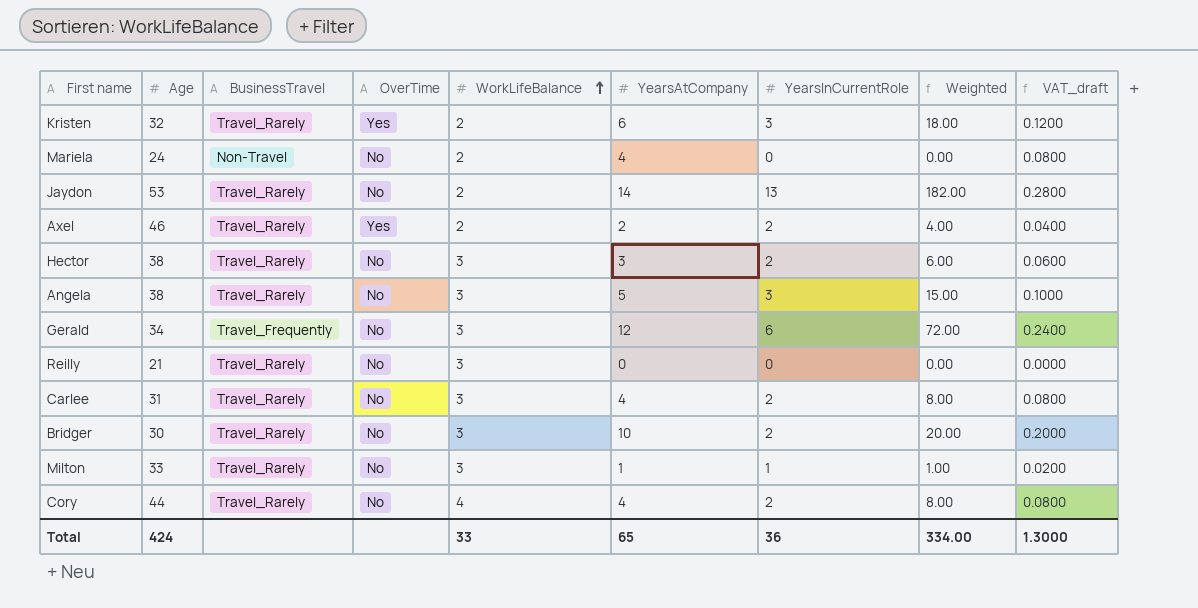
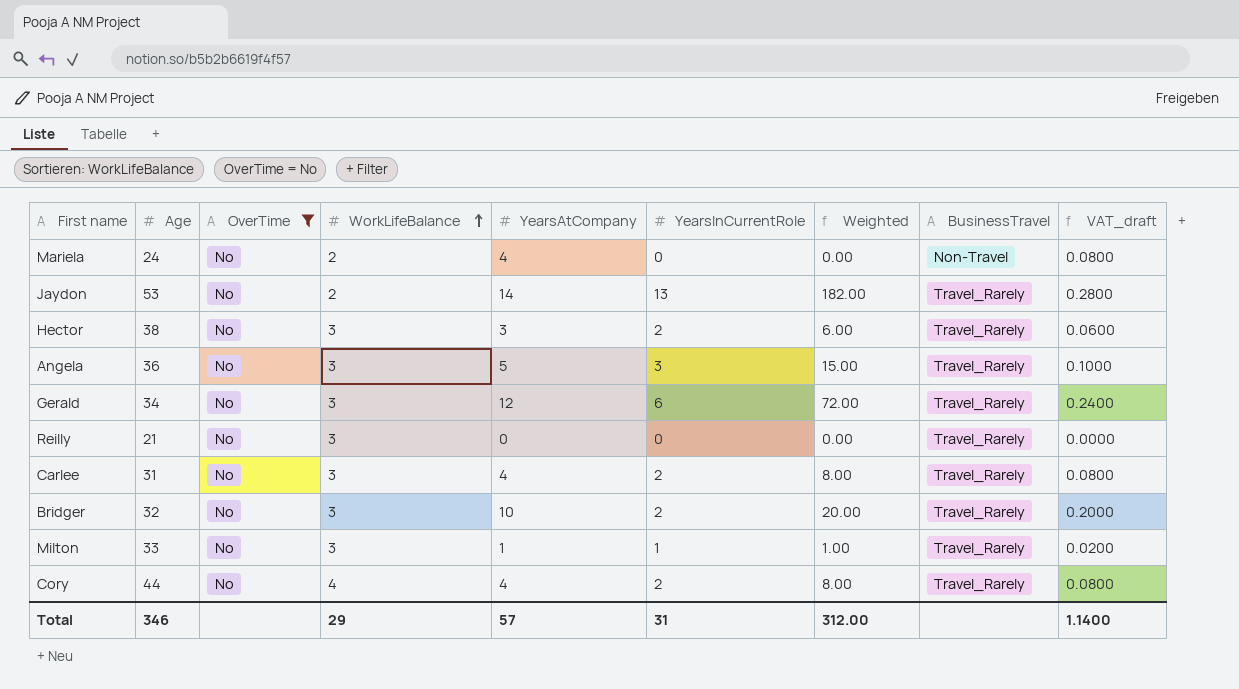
filter: none -> OverTime = No
column BusinessTravel | position: 3 -> 8
Angela | Age: 38 -> 36
Gerald | BusinessTravel: Travel_Frequently -> Travel_Rarely
Bridger | Age: 30 -> 32
Total | Age: 424 -> 346
Total | WorkLifeBalance: 33 -> 29
Total | YearsAtCompany: 65 -> 57
Total | YearsInCurrentRole: 36 -> 31
Total | Weighted: 334.00 -> 312.00
Total | VAT_draft: 1.3000 -> 1.1400

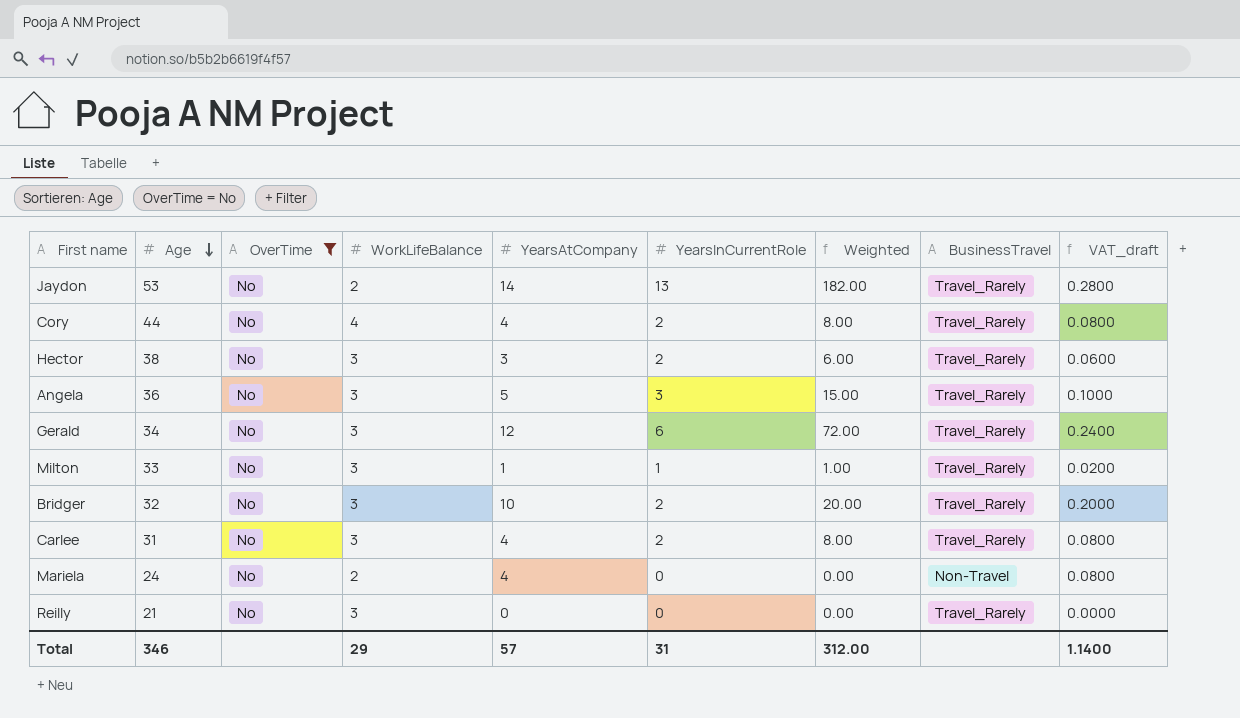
row order: WorkLifeBalance ascending -> Age descending

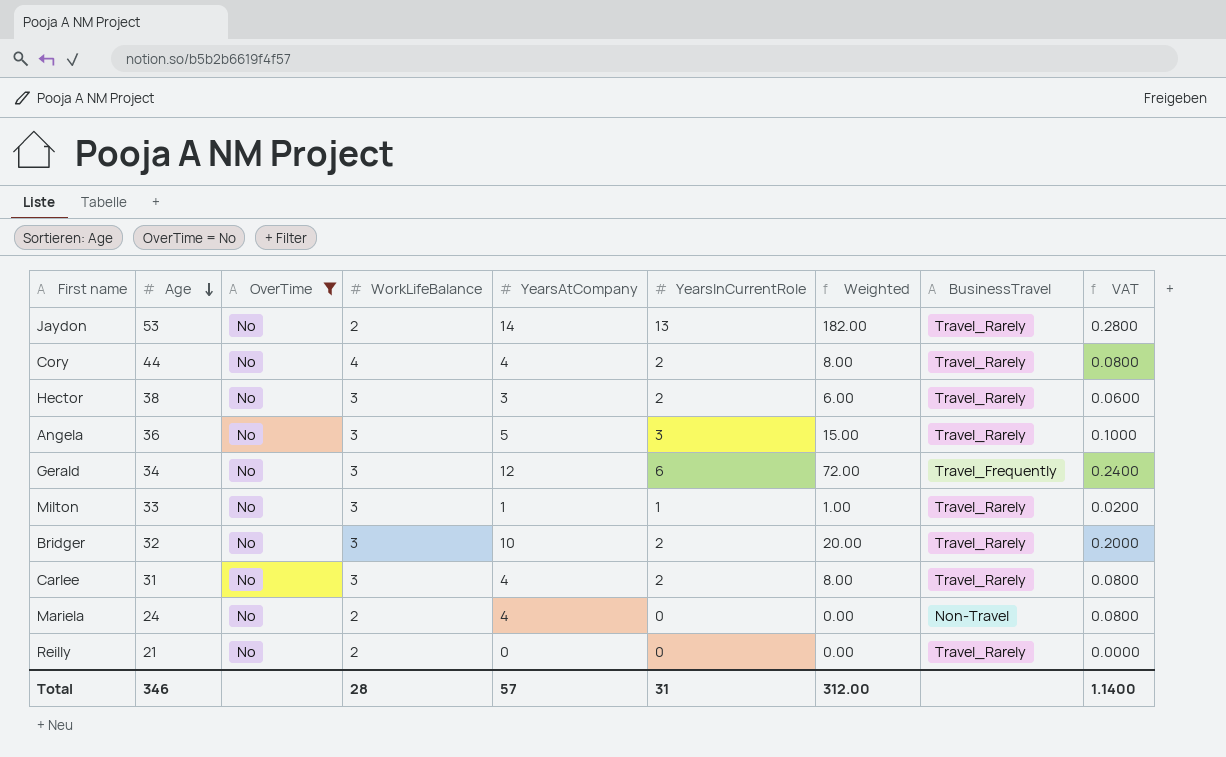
column name: VAT_draft -> VAT
Gerald | BusinessTravel: Travel_Rarely -> Travel_Frequently
Reilly | WorkLifeBalance: 3 -> 2
Total | WorkLifeBalance: 29 -> 28

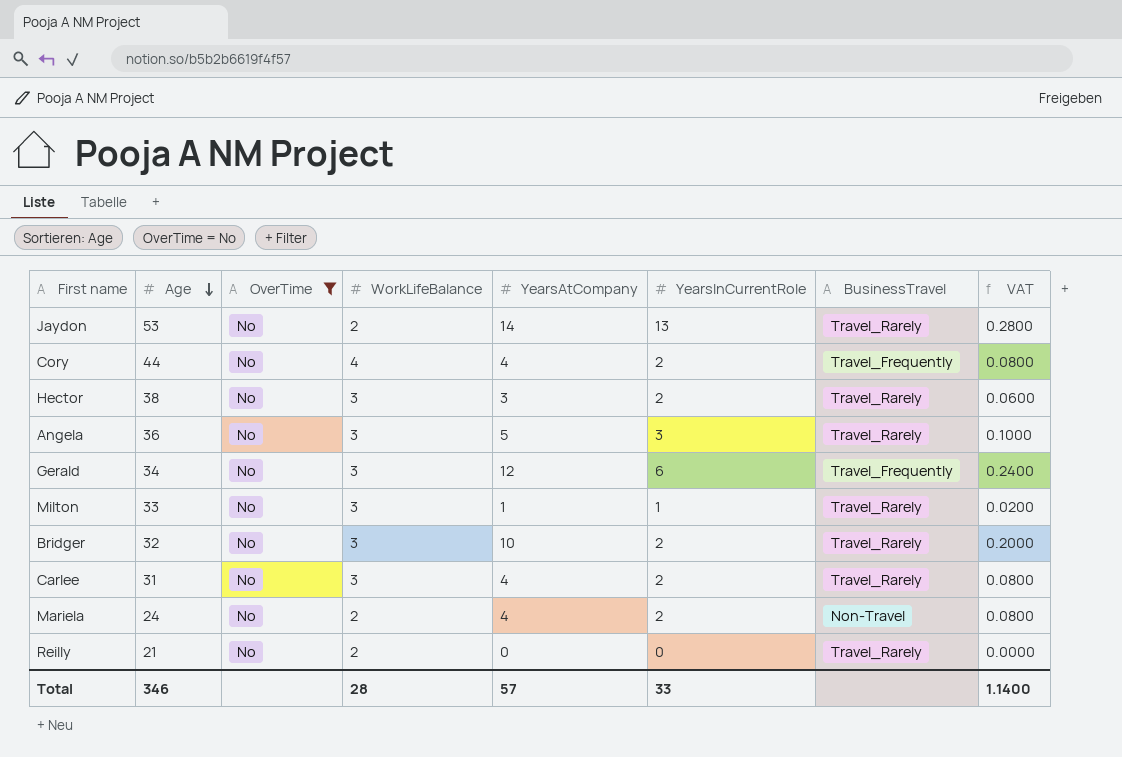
column Weighted | formula: [YearsAtCompany] * [YearsInCurrentRole] -> none
Cory | BusinessTravel: Travel_Rarely -> Travel_Frequently
Mariela | YearsInCurrentRole: 0 -> 2
Total | YearsInCurrentRole: 31 -> 33

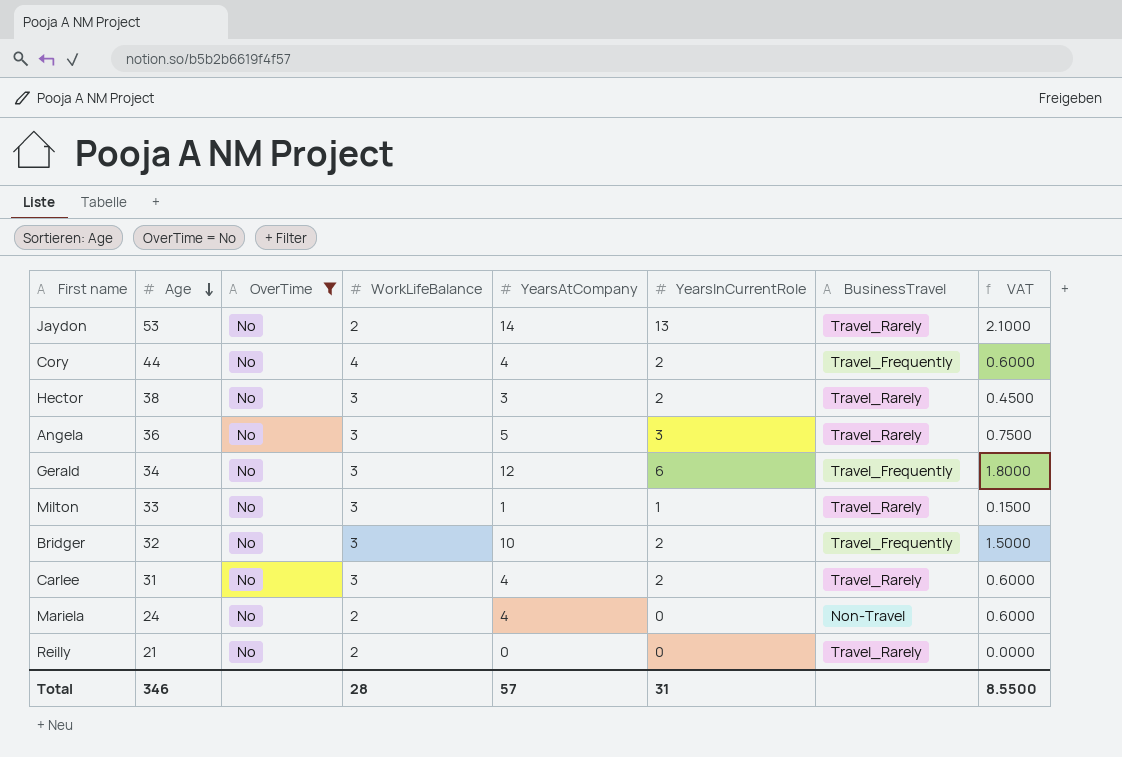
column VAT | formula: [YearsAtCompany] * 0.02 -> [YearsAtCompany] * 0.15
Bridger | BusinessTravel: Travel_Rarely -> Travel_Frequently
Mariela | YearsInCurrentRole: 2 -> 0
Total | YearsInCurrentRole: 33 -> 31
Total | VAT: 1.1400 -> 8.5500

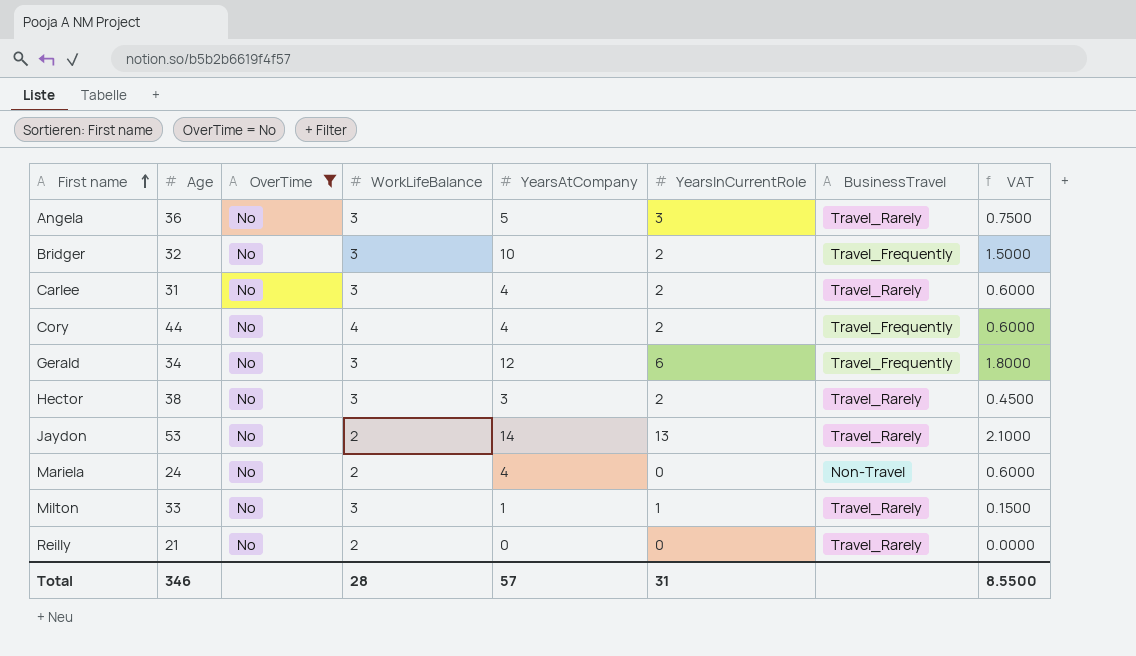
row order: Age descending -> First name ascending

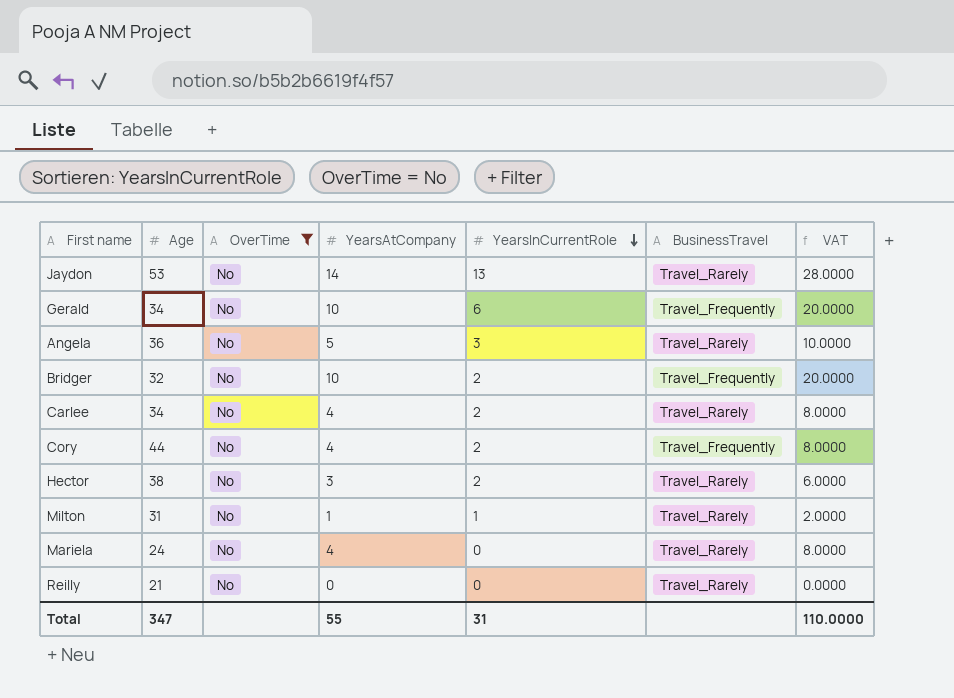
row order: First name ascending -> YearsInCurrentRole descending
column WorkLifeBalance | position: 4 -> none
column VAT | formula: [YearsAtCompany] * 0.15 -> [YearsAtCompany] * 2
Gerald | YearsAtCompany: 12 -> 10
Carlee | Age: 31 -> 34
Milton | Age: 33 -> 31
Mariela | BusinessTravel: Non-Travel -> Travel_Rarely
Total | Age: 346 -> 347
Total | YearsAtCompany: 57 -> 55
Total | VAT: 8.5500 -> 110.0000

